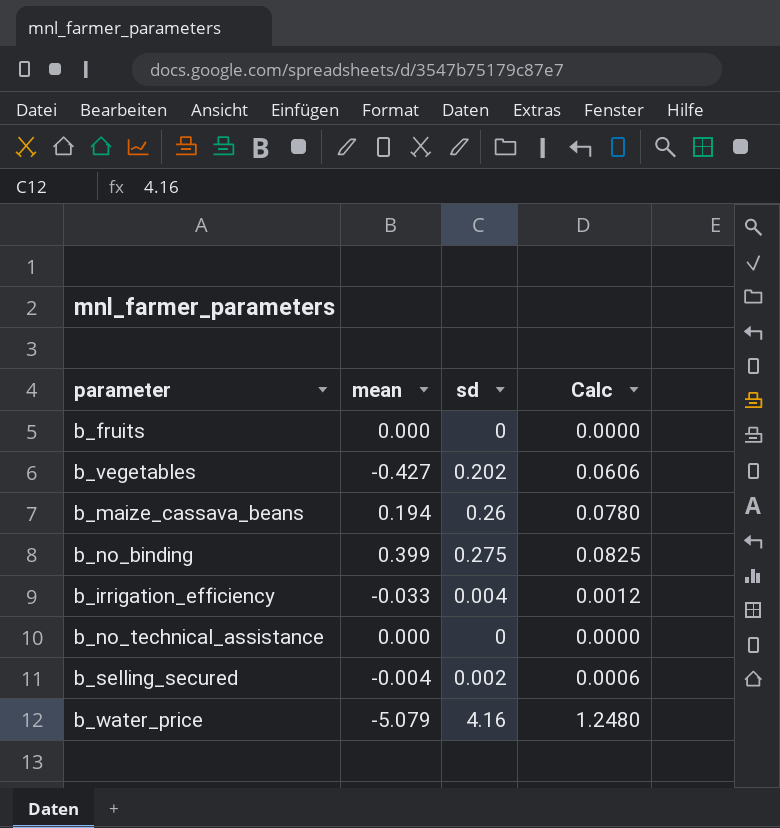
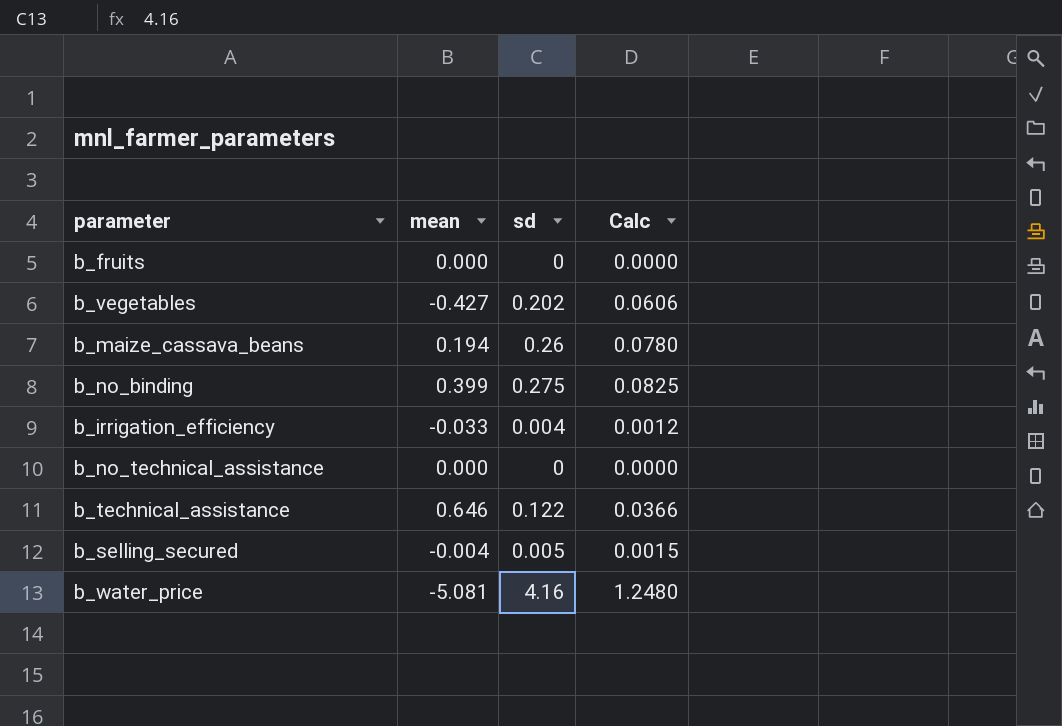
row b_technical_assistance: none -> 0.646 | 0.122 | 0.0366
b_selling_secured | sd: 0.002 -> 0.005
b_selling_secured | Calc: 0.0006 -> 0.0015
b_water_price | mean: -5.079 -> -5.081

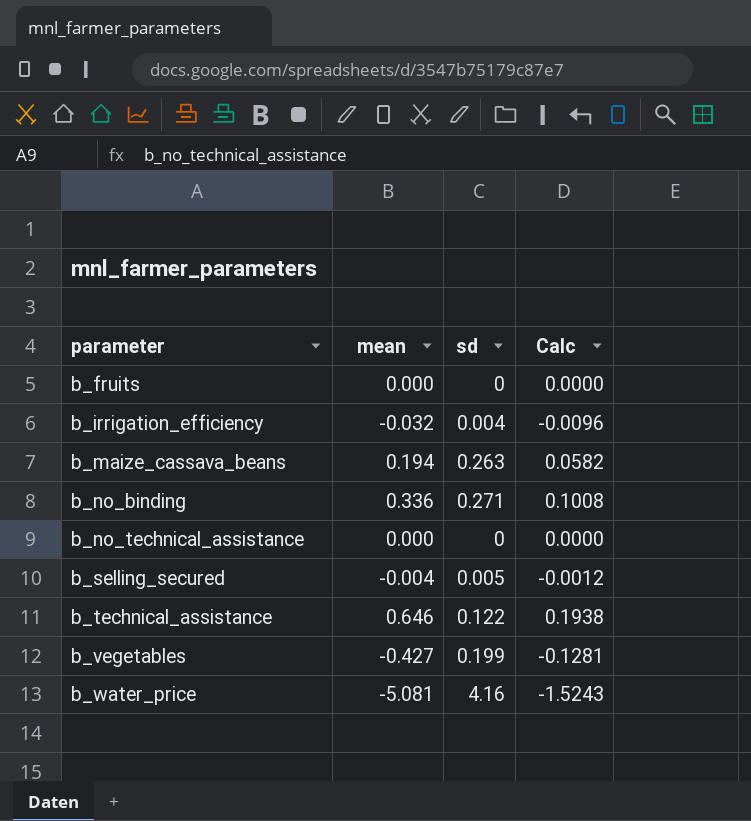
row order: none -> parameter ascending
column Calc | formula: [sd] * 0.3 -> [mean] * 0.3
b_irrigation_efficiency | mean: -0.033 -> -0.032
b_maize_cassava_beans | sd: 0.26 -> 0.263
b_no_binding | mean: 0.399 -> 0.336
b_no_binding | sd: 0.275 -> 0.271
b_vegetables | sd: 0.202 -> 0.199

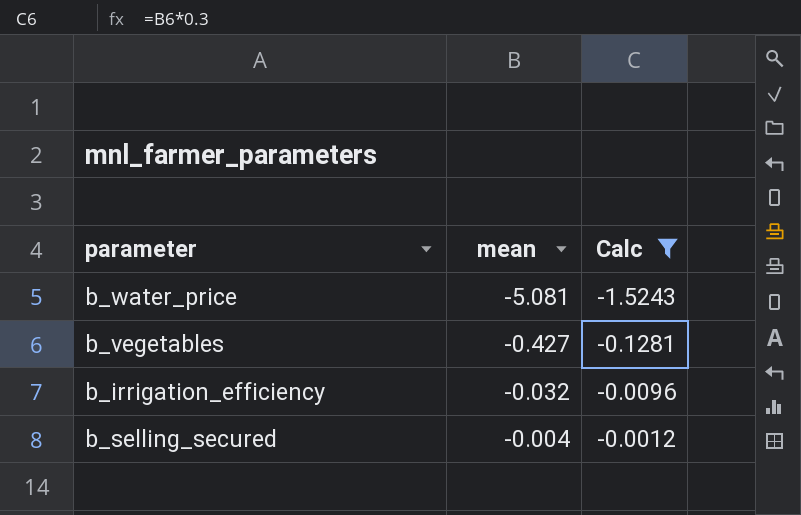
filter: none -> Calc <= -0.0012
row order: parameter ascending -> mean ascending
column sd | position: 3 -> none

